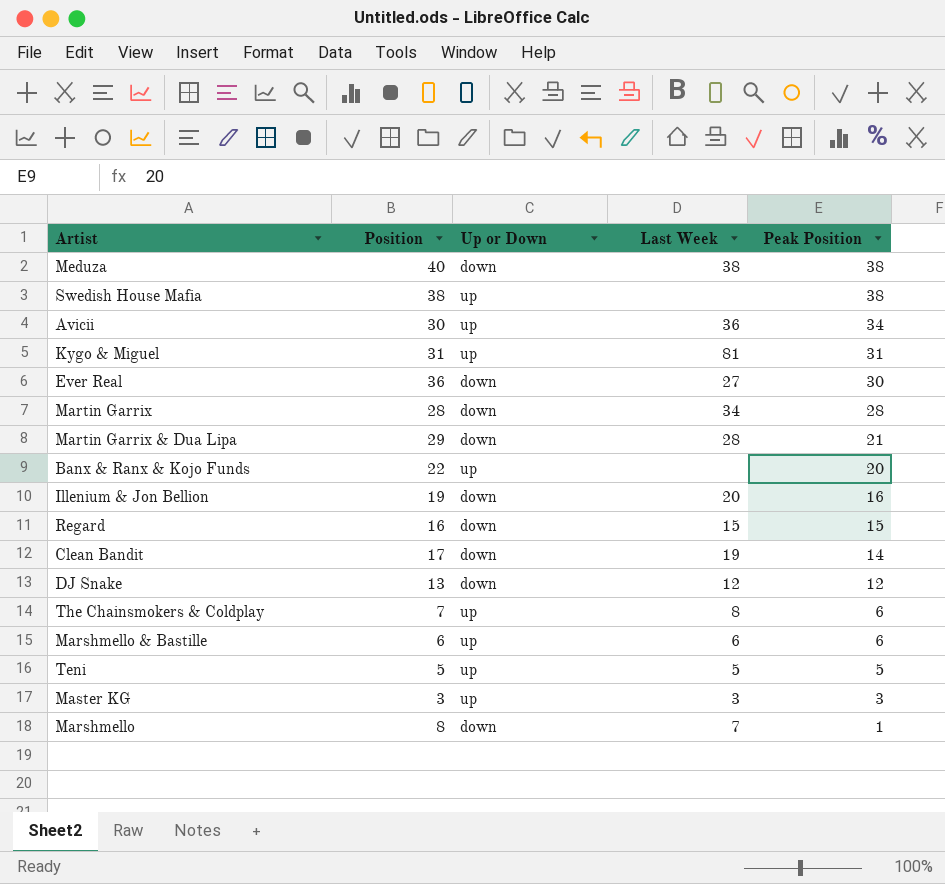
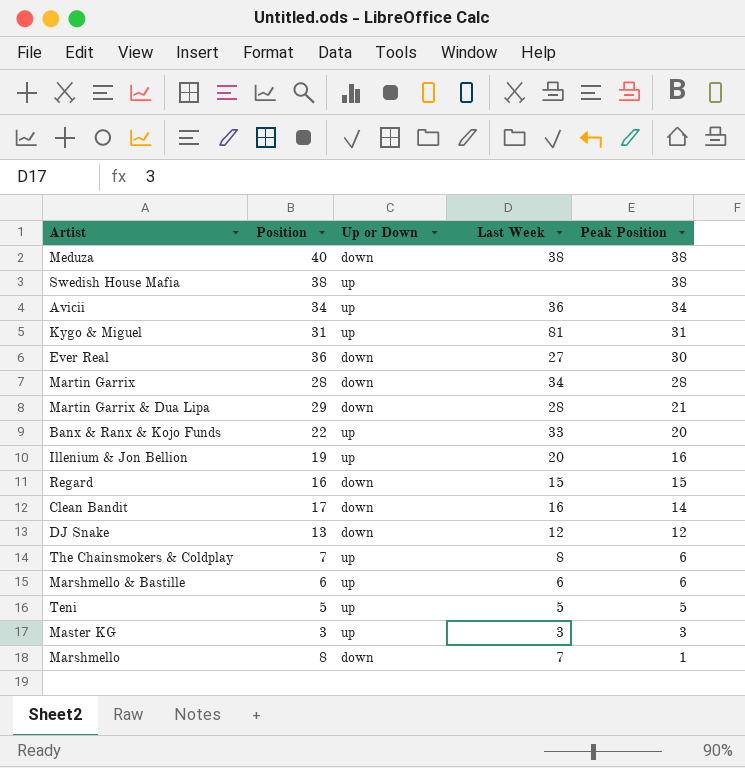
Avicii | Position: 30 -> 34
Banx & Ranx & Kojo Funds | Last Week: none -> 33
Illenium & Jon Bellion | Up or Down: down -> up
Clean Bandit | Last Week: 19 -> 16

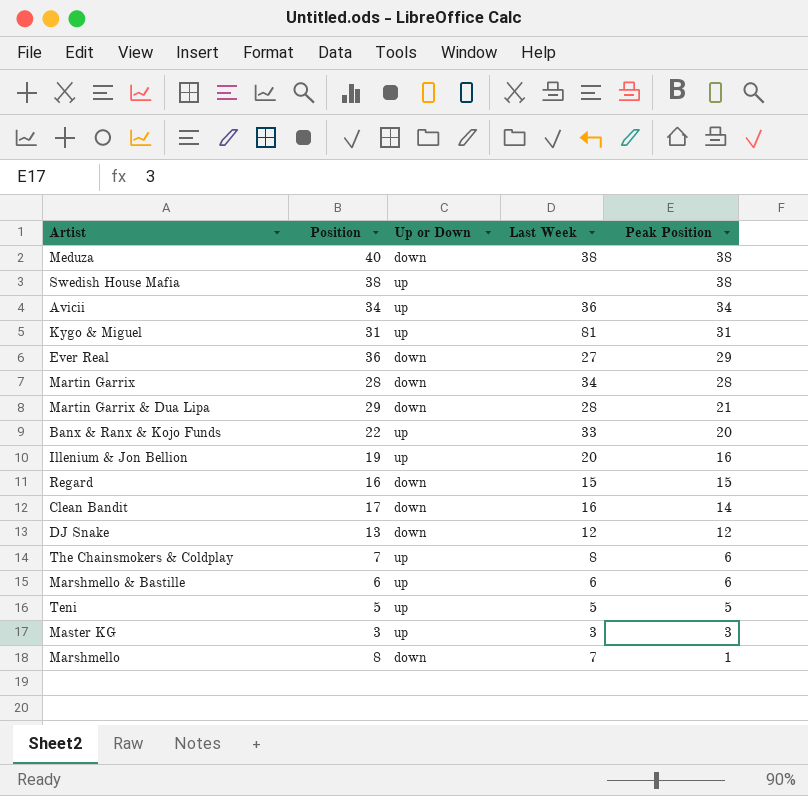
Ever Real | Peak Position: 30 -> 29

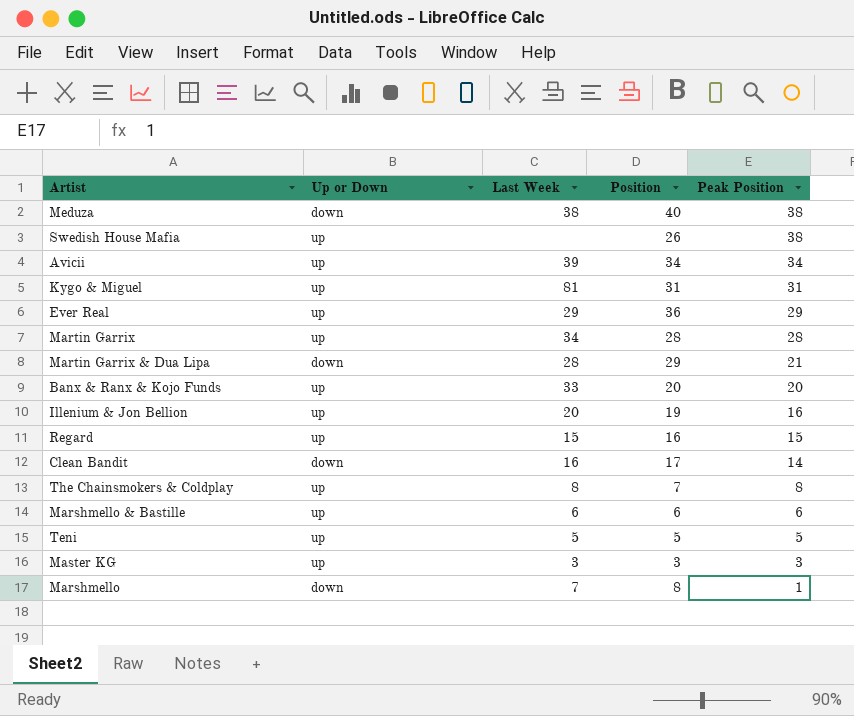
column Position | position: 2 -> 4
row DJ Snake: 13 | down | 12 | 12 -> none
Swedish House Mafia | Position: 38 -> 26
Avicii | Last Week: 36 -> 39
Ever Real | Up or Down: down -> up
Ever Real | Last Week: 27 -> 29
Martin Garrix | Up or Down: down -> up
Banx & Ranx & Kojo Funds | Position: 22 -> 20
Regard | Up or Down: down -> up
The Chainsmokers & Coldplay | Peak Position: 6 -> 8

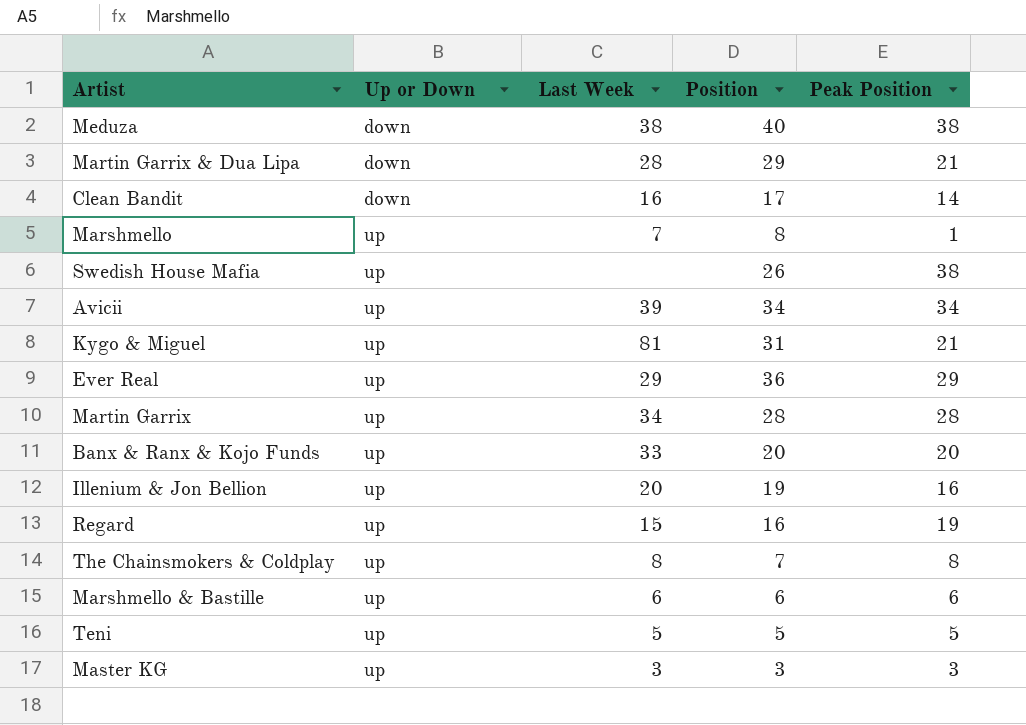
row order: Peak Position descending -> Up or Down ascending
Marshmello | Up or Down: down -> up
Kygo & Miguel | Peak Position: 31 -> 21
Regard | Peak Position: 15 -> 19

